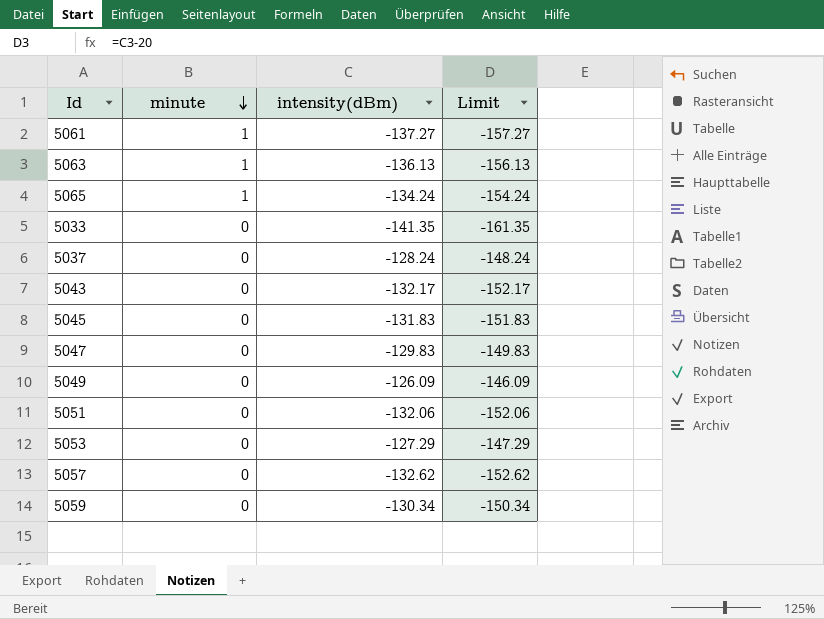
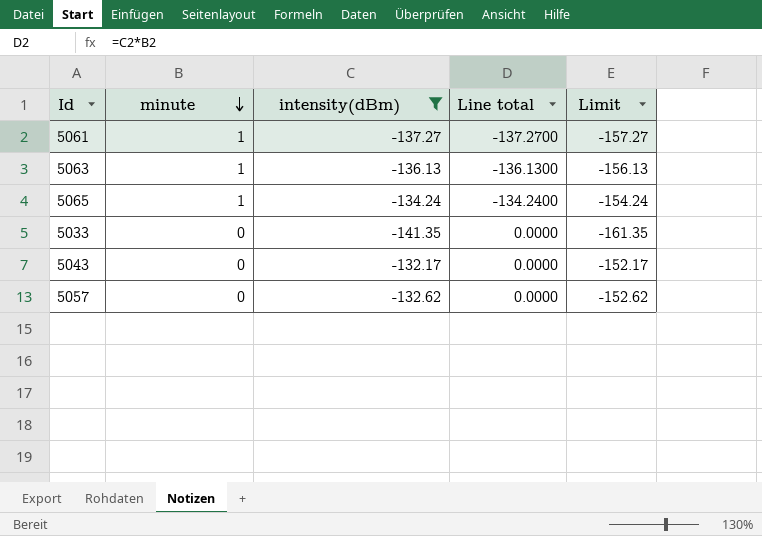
filter: none -> intensity(dBm) <= -132.17
column Line total | formula: none -> [minute] * [intensity(dBm)]

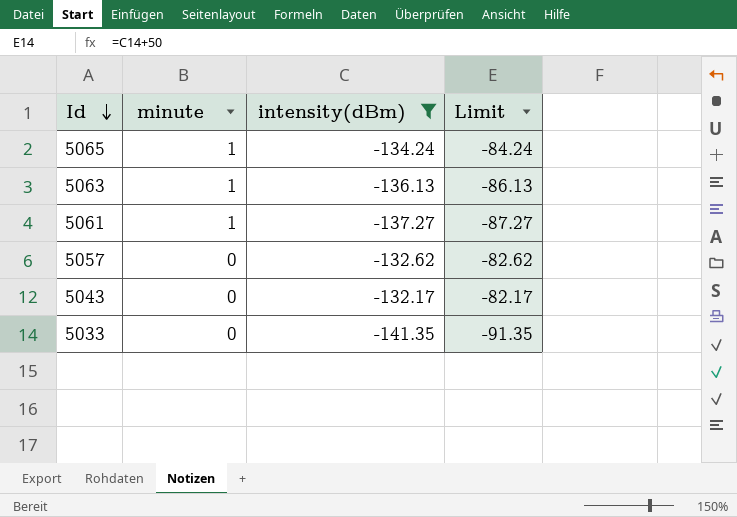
row order: minute descending -> Id descending
column Line total | formula: [minute] * [intensity(dBm)] -> none
column Limit | formula: [intensity(dBm)] - 20 -> [intensity(dBm)] + 50

